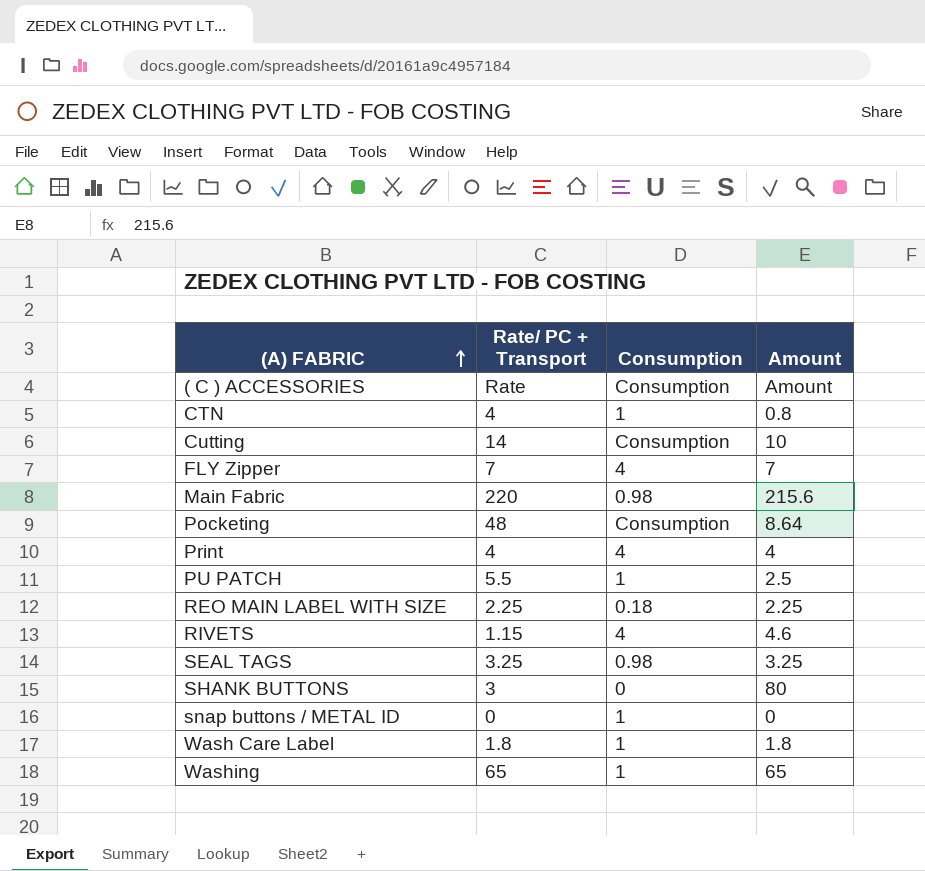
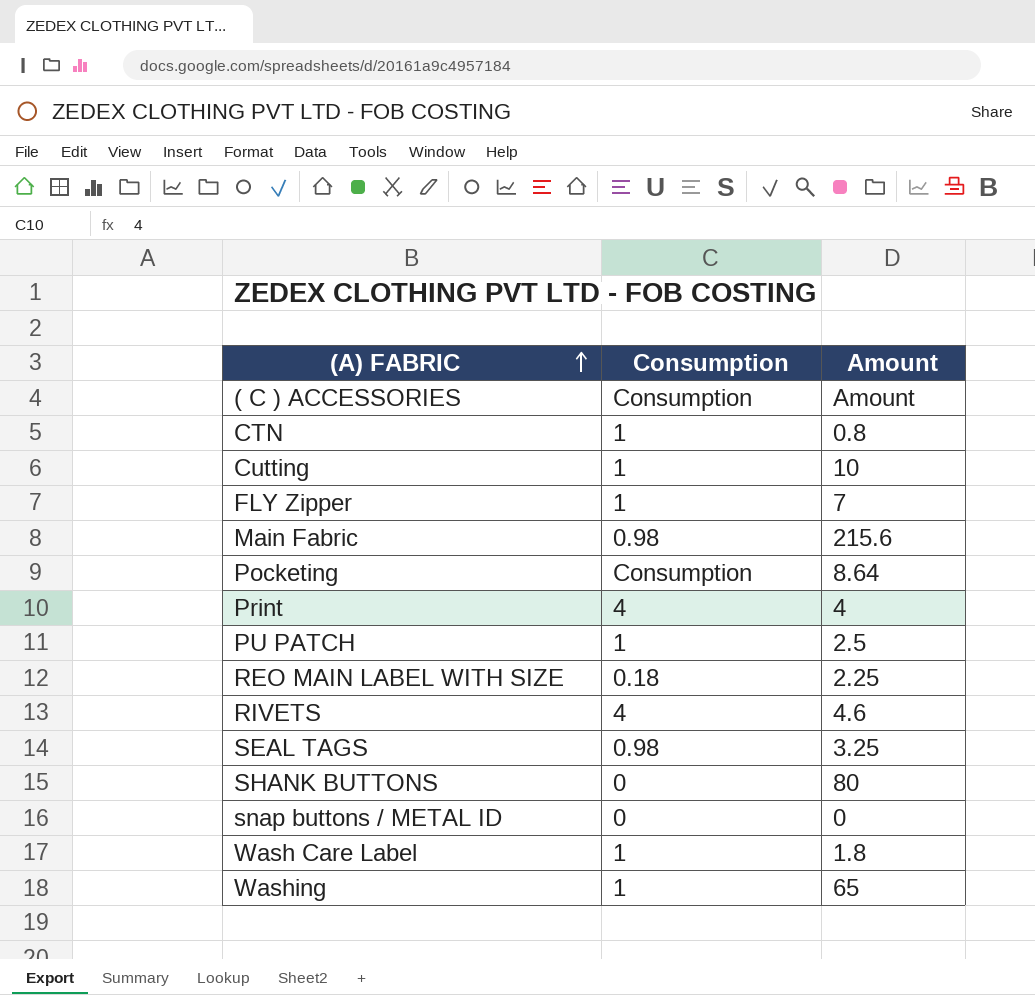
column Rate/ PC + Transport | position: 2 -> none
Cutting | Consumption: Consumption -> 1
FLY Zipper | Consumption: 4 -> 1
snap buttons / METAL ID | Consumption: 1 -> 0

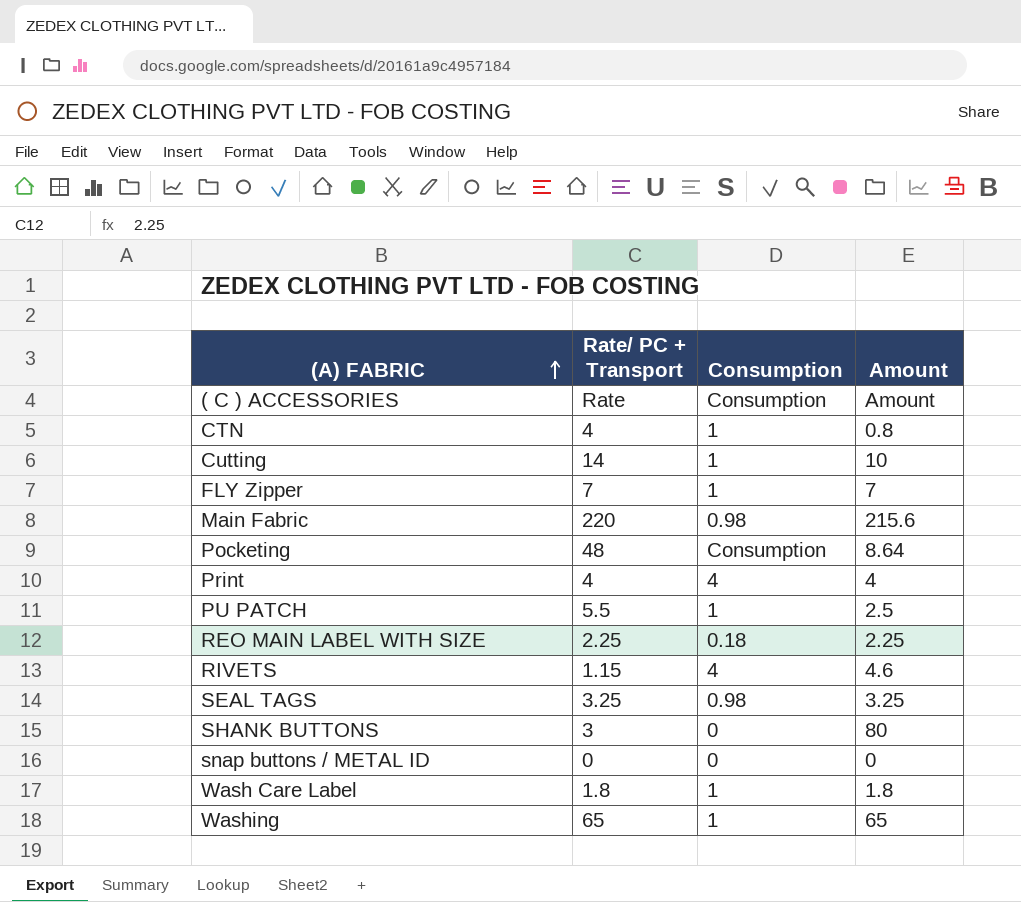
column Rate/ PC + Transport | position: none -> 2

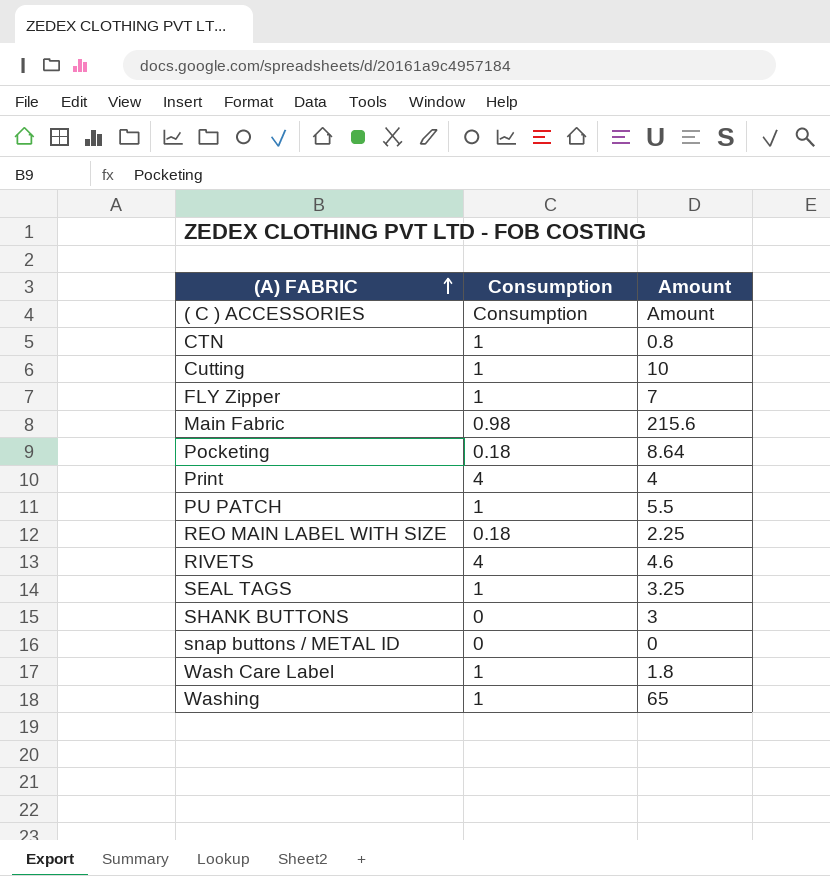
column Rate/ PC + Transport | position: 2 -> none
Pocketing | Consumption: Consumption -> 0.18
PU PATCH | Amount: 2.5 -> 5.5
SEAL TAGS | Consumption: 0.98 -> 1
SHANK BUTTONS | Amount: 80 -> 3

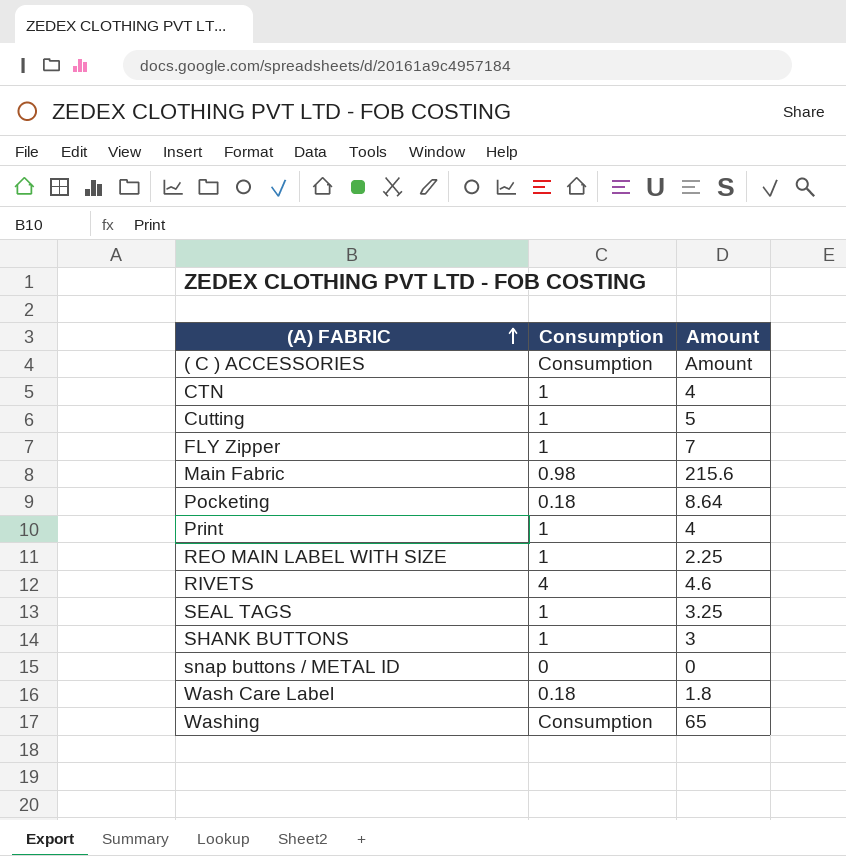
row PU PATCH: 1 | 5.5 -> none
CTN | Amount: 0.8 -> 4
Cutting | Amount: 10 -> 5
Print | Consumption: 4 -> 1
REO MAIN LABEL WITH SIZE | Consumption: 0.18 -> 1
SHANK BUTTONS | Consumption: 0 -> 1
Wash Care Label | Consumption: 1 -> 0.18
Washing | Consumption: 1 -> Consumption

